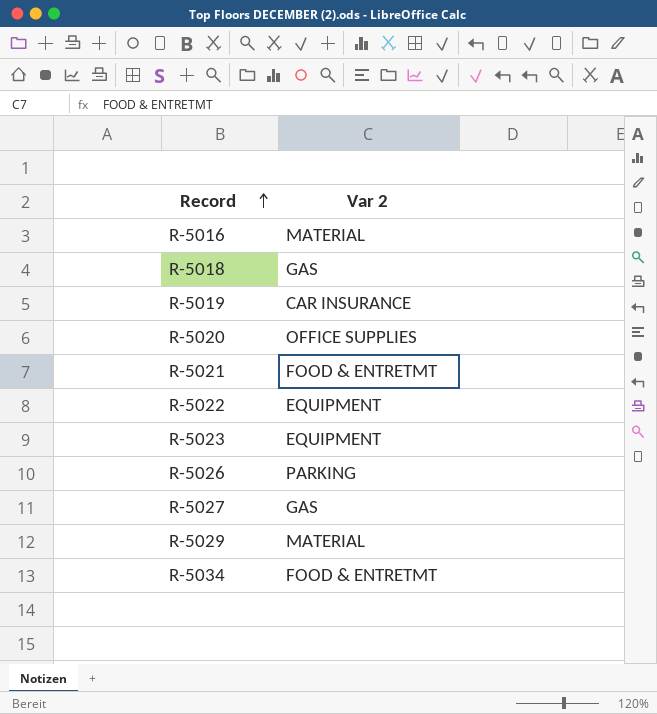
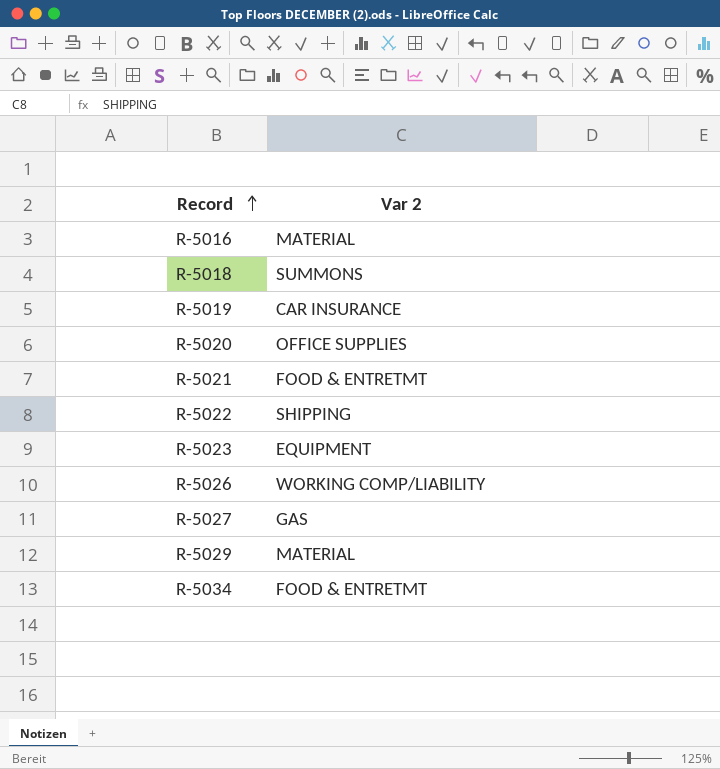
R-5018 | Var 2: GAS -> SUMMONS
R-5022 | Var 2: EQUIPMENT -> SHIPPING
R-5026 | Var 2: PARKING -> WORKING COMP/LIABILITY

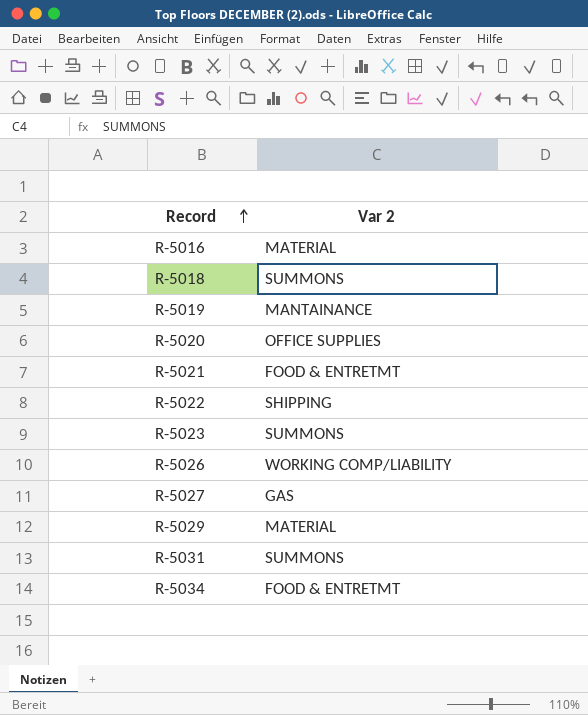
R-5019 | Var 2: CAR INSURANCE -> MANTAINANCE
R-5023 | Var 2: EQUIPMENT -> SUMMONS
row R-5031: none -> SUMMONS

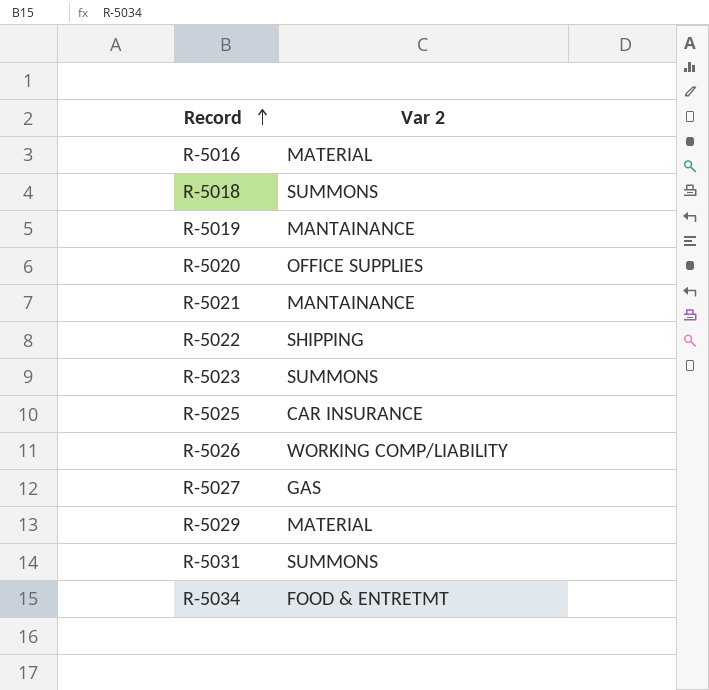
R-5021 | Var 2: FOOD & ENTRETMT -> MANTAINANCE
row R-5025: none -> CAR INSURANCE

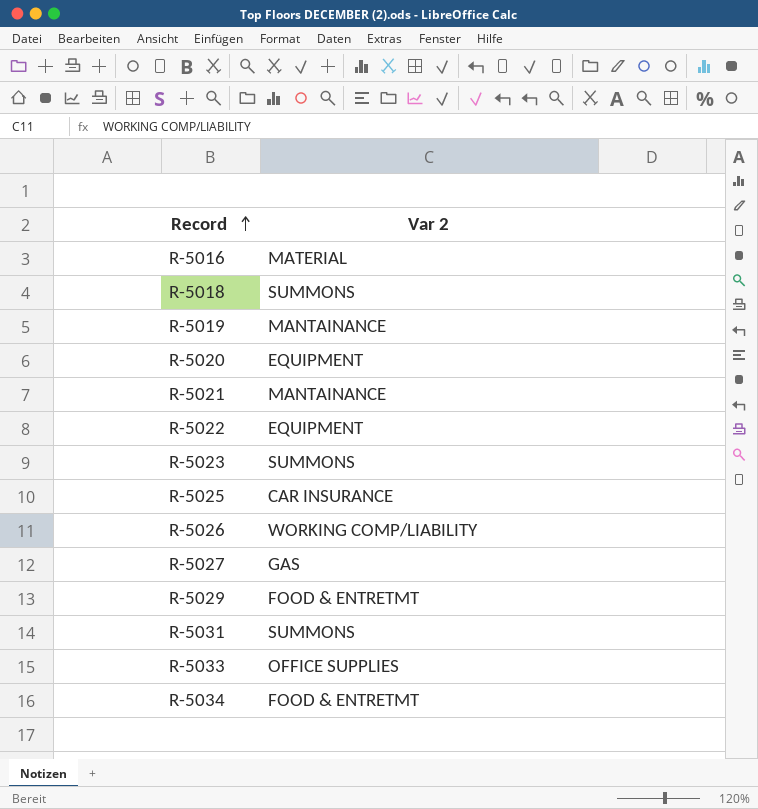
R-5020 | Var 2: OFFICE SUPPLIES -> EQUIPMENT
R-5022 | Var 2: SHIPPING -> EQUIPMENT
R-5029 | Var 2: MATERIAL -> FOOD & ENTRETMT
row R-5033: none -> OFFICE SUPPLIES

